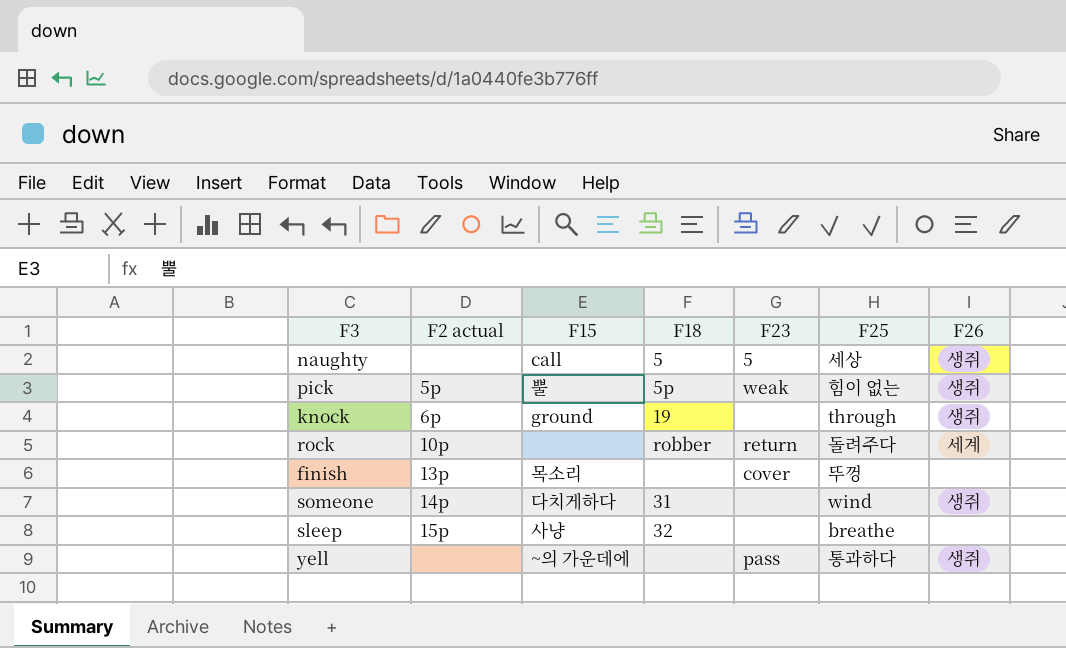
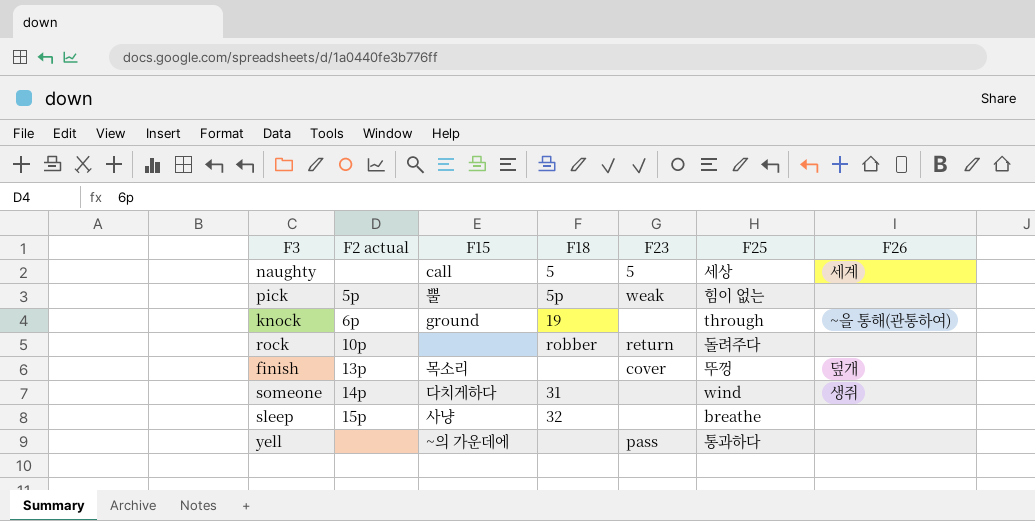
naughty | F26: 생쥐 -> 세계
pick | F26: 생쥐 -> none
knock | F26: 생쥐 -> ~을 통해(관통하여)
rock | F26: 세계 -> none
finish | F26: none -> 덮개
yell | F26: 생쥐 -> none

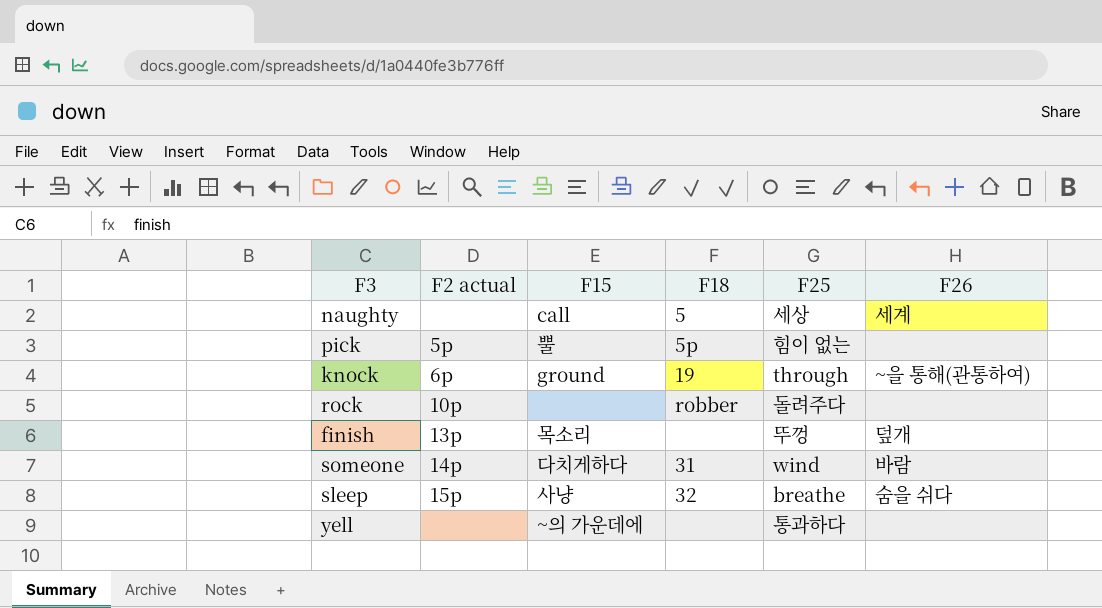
column F23 | position: 5 -> none
someone | F26: 생쥐 -> 바람
sleep | F26: none -> 숨을 쉬다

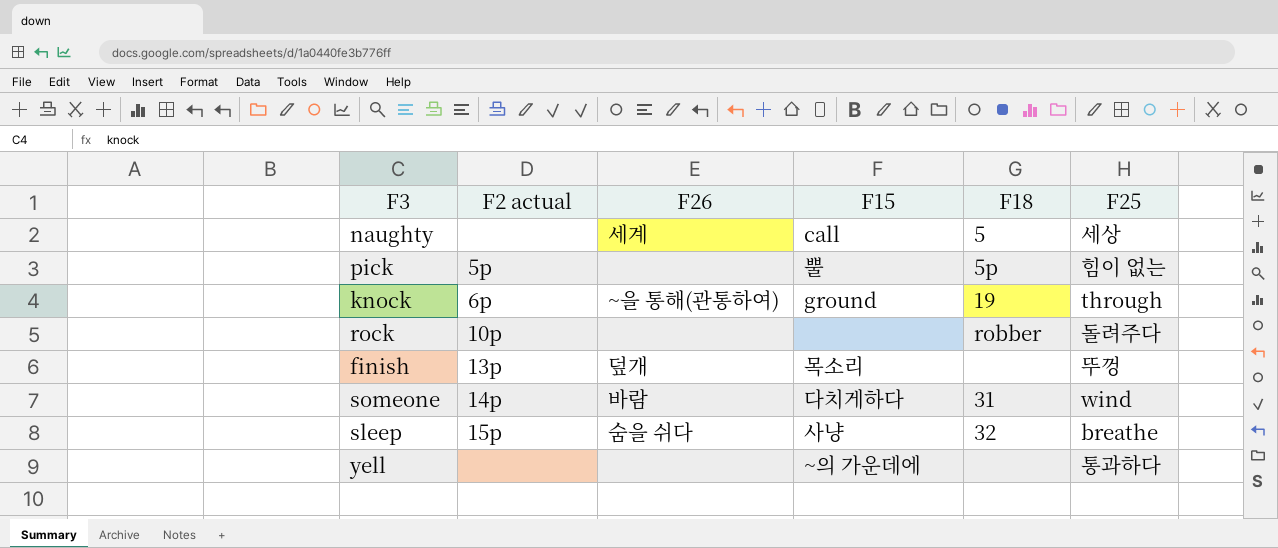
column F26 | position: 6 -> 3

